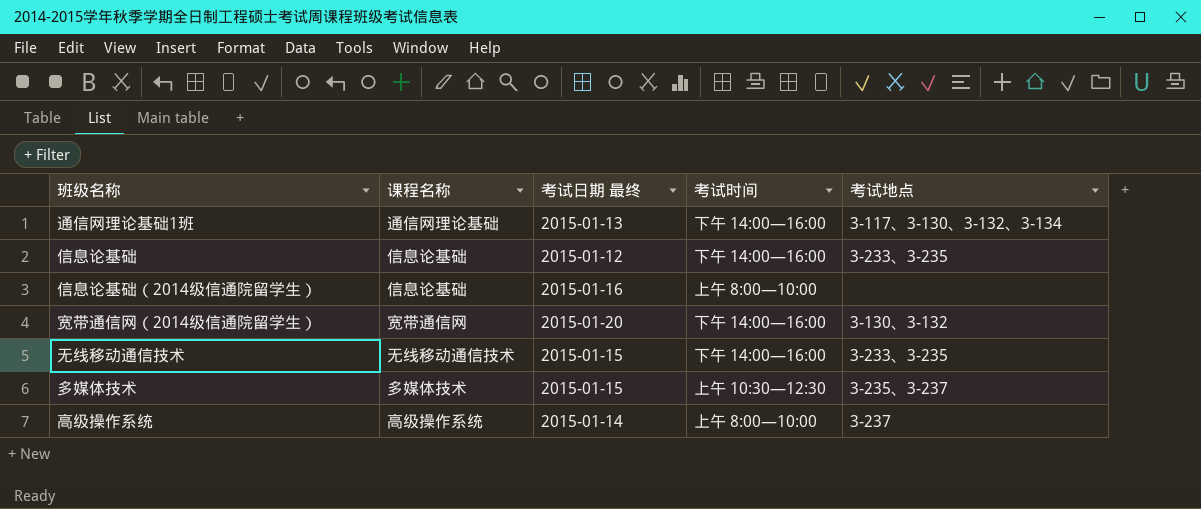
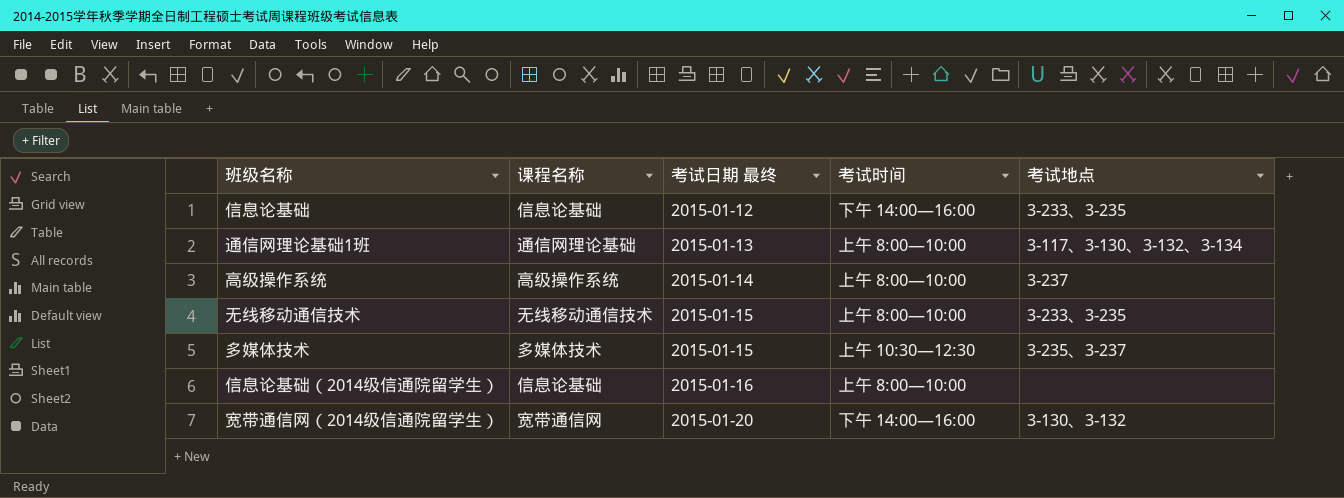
row order: none -> 考试日期 最终 ascending
通信网理论基础1班 | 考试时间: 下午 14:00—16:00 -> 上午 8:00—10:00
无线移动通信技术 | 考试时间: 下午 14:00—16:00 -> 上午 8:00—10:00

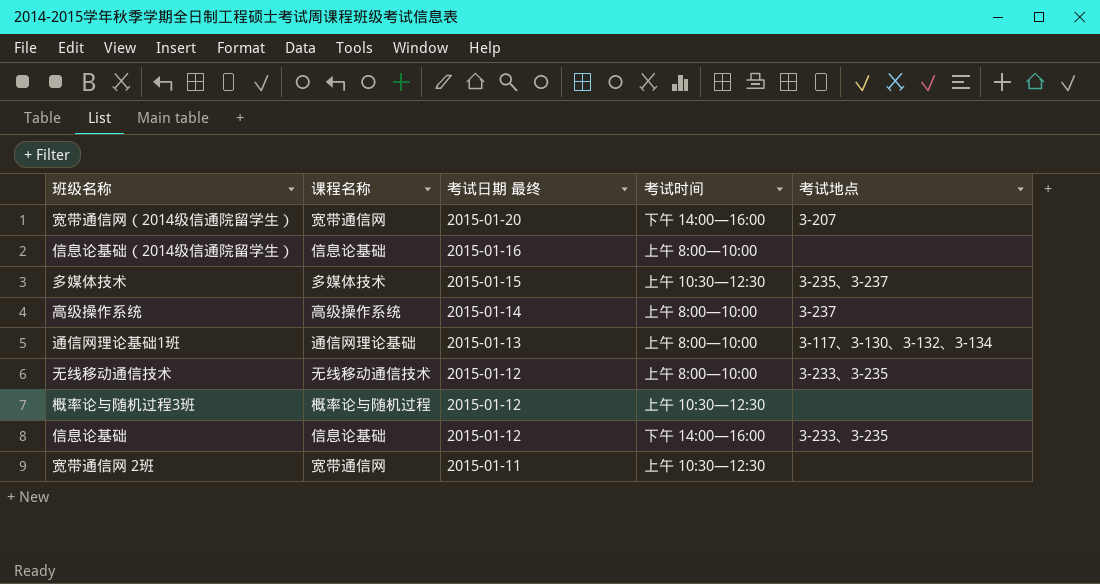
row order: 考试日期 最终 ascending -> 考试日期 最终 descending
宽带通信网（2014级信通院留学生） | 考试地点: 3-130、3-132 -> 3-207
无线移动通信技术 | 考试日期 最终: 2015-01-15 -> 2015-01-12
row 概率论与随机过程3班: none -> 概率论与随机过程 | 2015-01-12 | 上午 10:30—12:30 | none
row 宽带通信网 2班: none -> 宽带通信网 | 2015-01-11 | 上午 10:30—12:30 | none

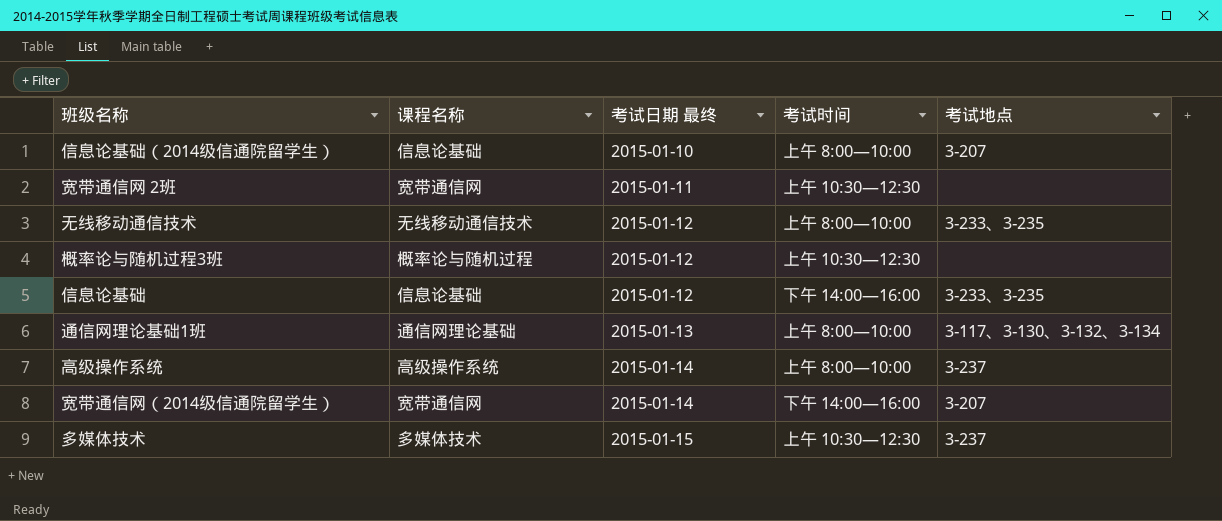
row order: 考试日期 最终 descending -> 考试日期 最终 ascending
信息论基础（2014级信通院留学生） | 考试日期 最终: 2015-01-16 -> 2015-01-10
信息论基础（2014级信通院留学生） | 考试地点: none -> 3-207
宽带通信网（2014级信通院留学生） | 考试日期 最终: 2015-01-20 -> 2015-01-14
多媒体技术 | 考试地点: 3-235、3-237 -> 3-237

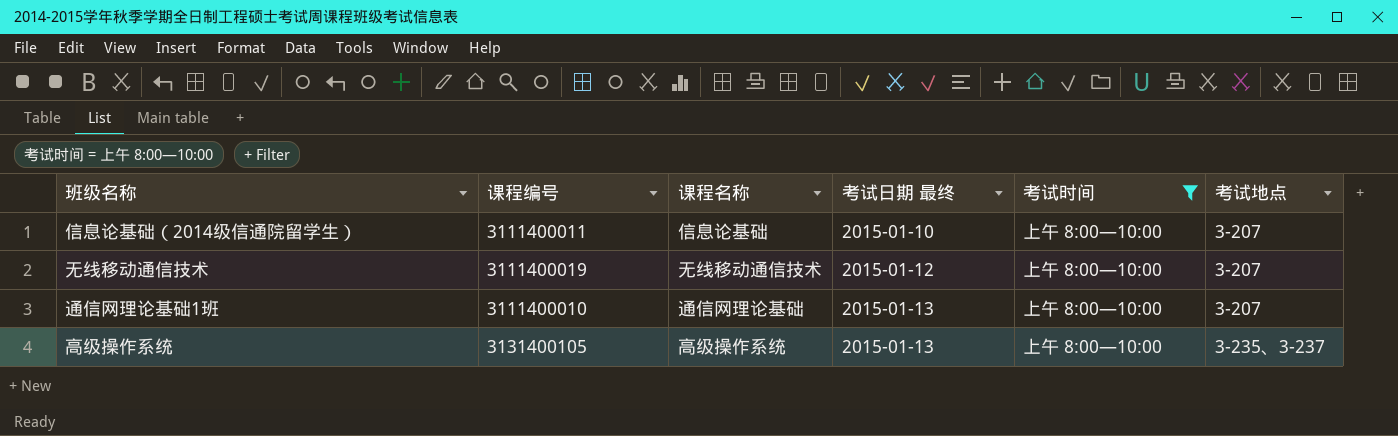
filter: none -> 考试时间 = 上午 8:00—10:00
column 课程编号 | position: none -> 2
无线移动通信技术 | 考试地点: 3-233、3-235 -> 3-207
通信网理论基础1班 | 考试地点: 3-117、3-130、3-132、3-134 -> 3-207
高级操作系统 | 考试日期 最终: 2015-01-14 -> 2015-01-13
高级操作系统 | 考试地点: 3-237 -> 3-235、3-237

